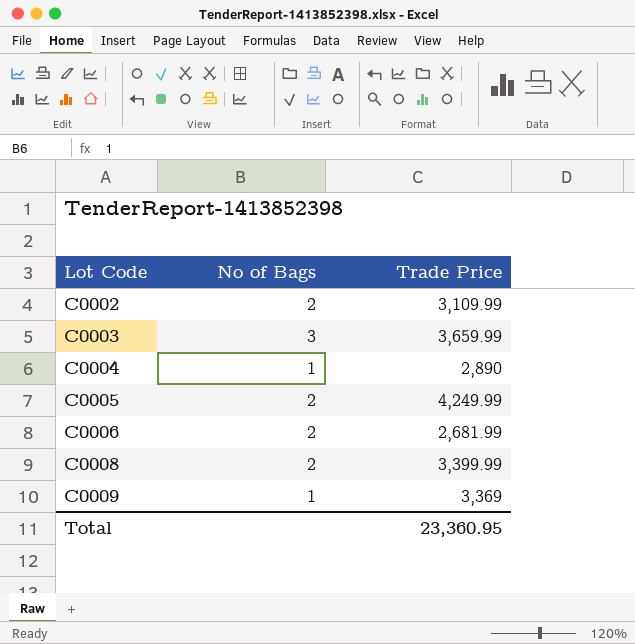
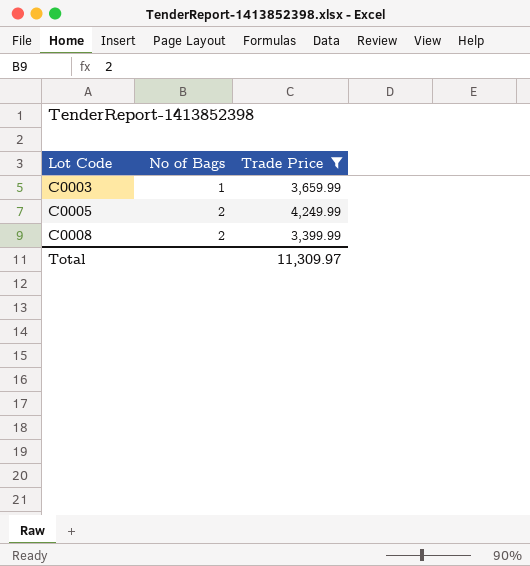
filter: none -> Trade Price >= 3,399.99
C0003 | No of Bags: 3 -> 1
Total | Trade Price: 23,360.95 -> 11,309.97

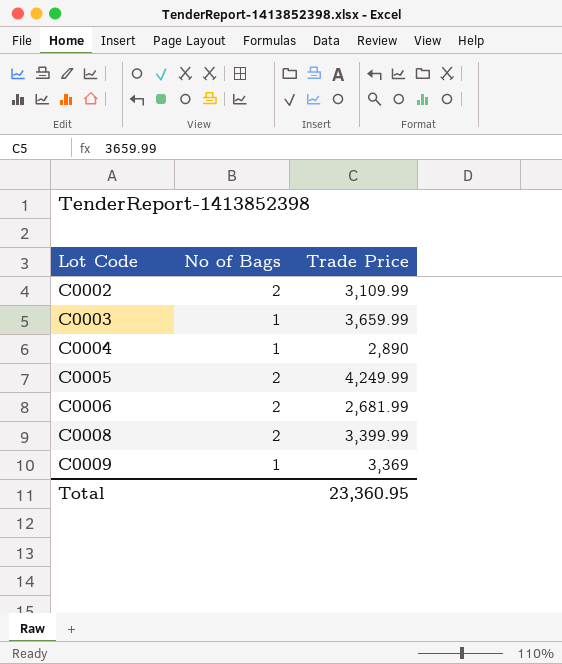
filter: Trade Price >= 3,399.99 -> none
Total | Trade Price: 11,309.97 -> 23,360.95

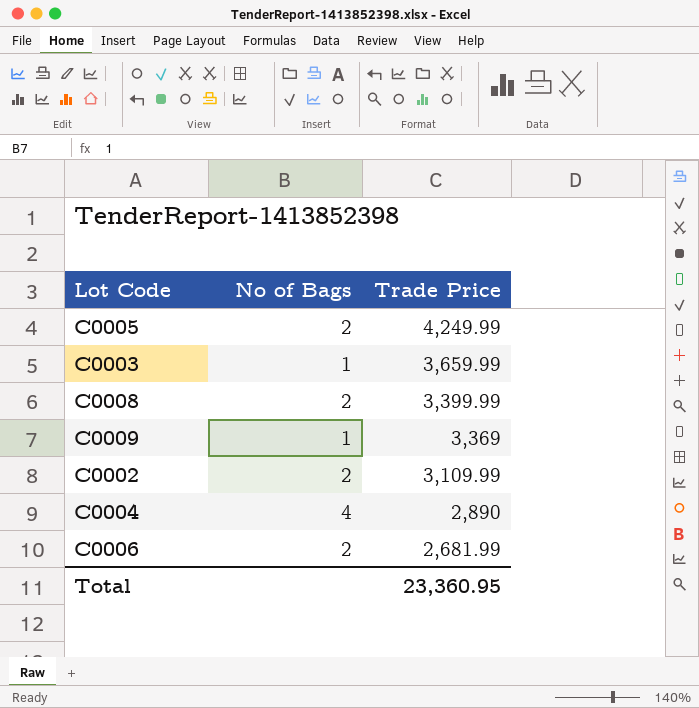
row order: Lot Code ascending -> Trade Price descending
C0004 | No of Bags: 1 -> 4

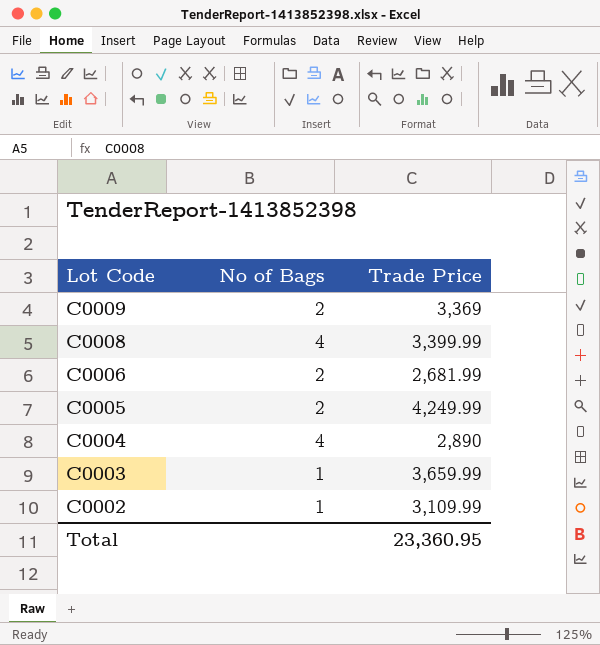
row order: Trade Price descending -> Lot Code descending
C0009 | No of Bags: 1 -> 2
C0008 | No of Bags: 2 -> 4
C0002 | No of Bags: 2 -> 1

